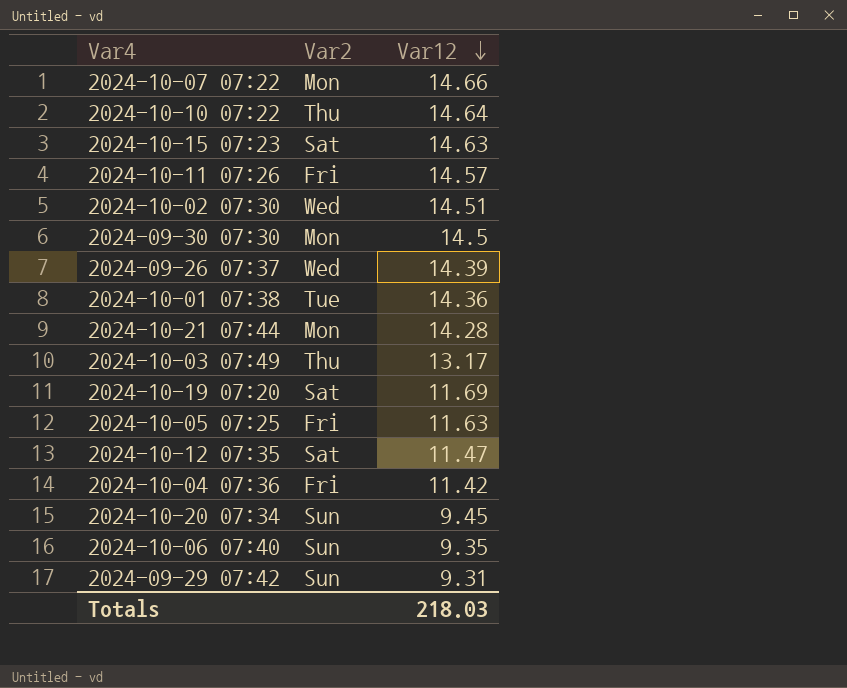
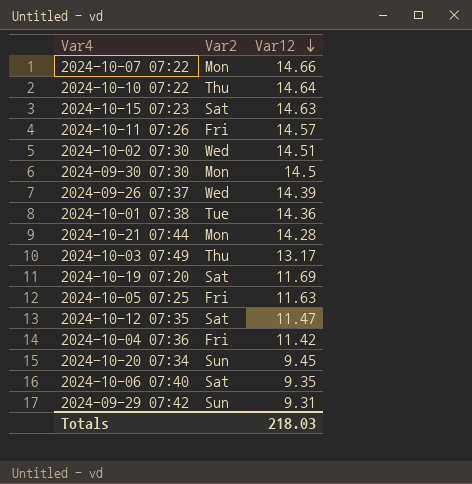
2024-10-06 07:40 | Var2: Sun -> Sat

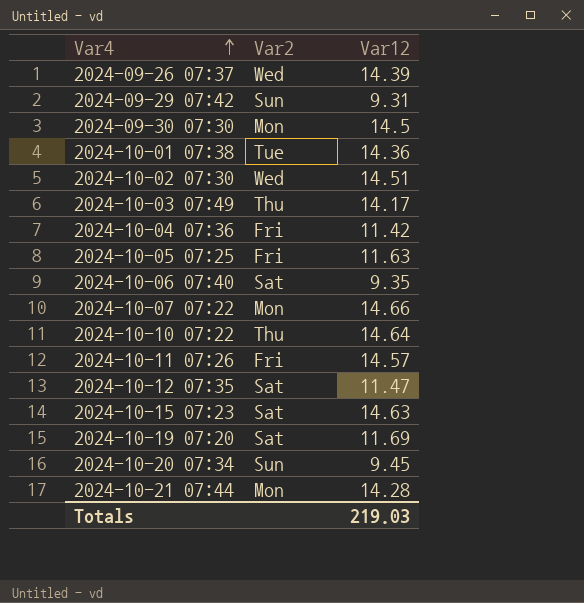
row order: Var12 descending -> Var4 ascending
2024-10-03 07:49 | Var12: 13.17 -> 14.17
Totals | Var12: 218.03 -> 219.03

